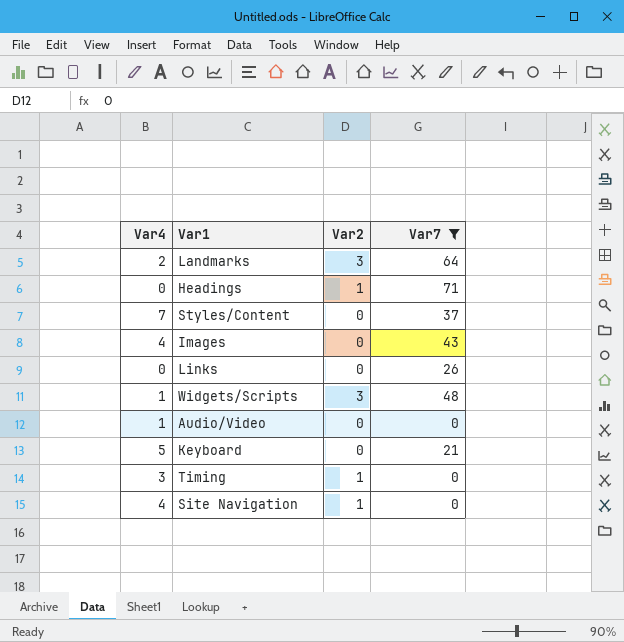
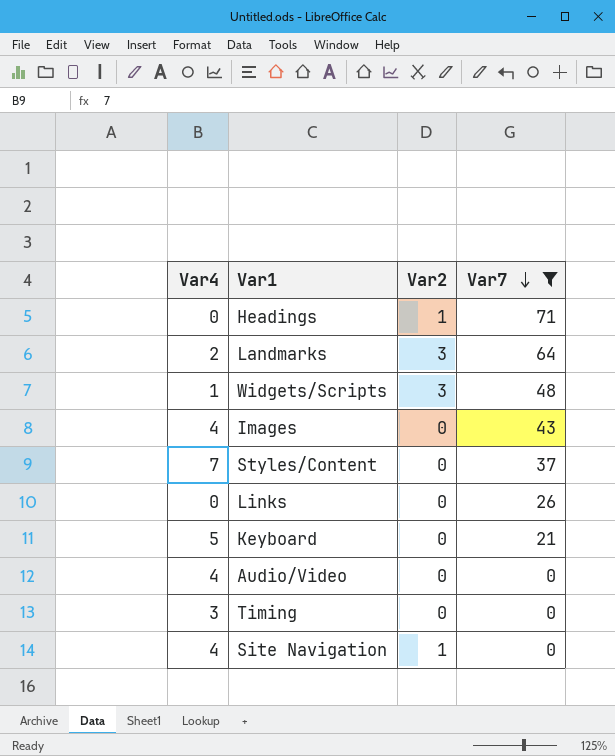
row order: none -> Var7 descending
Audio/Video | Var4: 1 -> 4
Timing | Var2: 1 -> 0

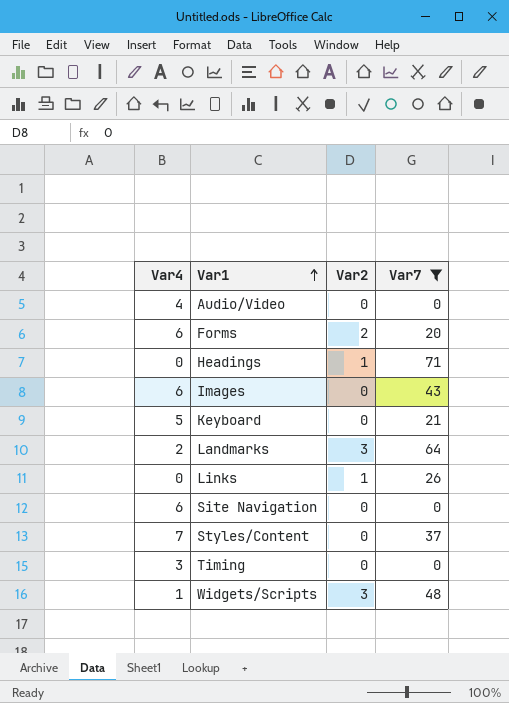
row order: Var7 descending -> Var1 ascending
row Forms: none -> 6 | 2 | 20
Images | Var4: 4 -> 6
Links | Var2: 0 -> 1
Site Navigation | Var4: 4 -> 6
Site Navigation | Var2: 1 -> 0

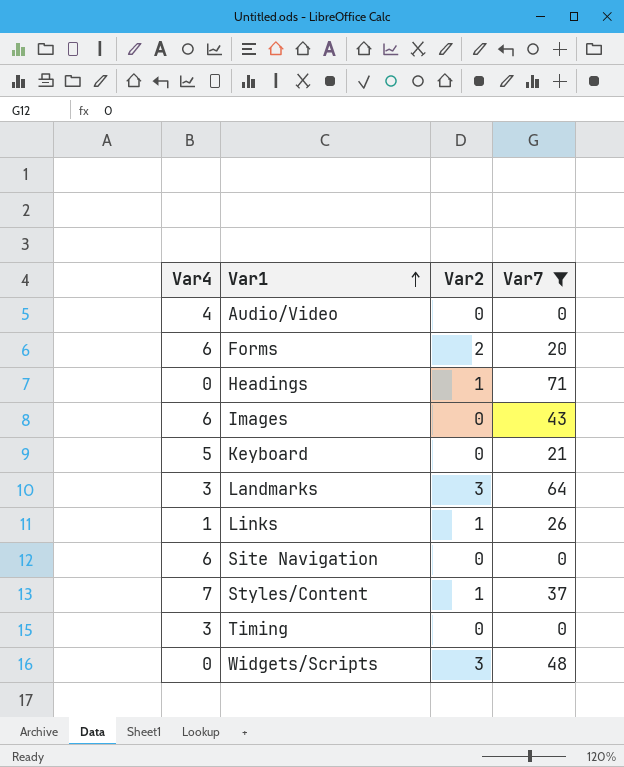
Landmarks | Var4: 2 -> 3
Links | Var4: 0 -> 1
Styles/Content | Var2: 0 -> 1
Widgets/Scripts | Var4: 1 -> 0

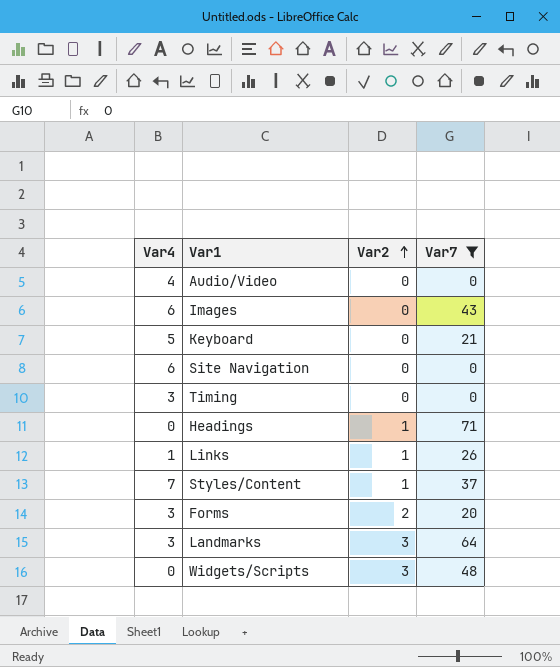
row order: Var1 ascending -> Var2 ascending
Forms | Var4: 6 -> 3

